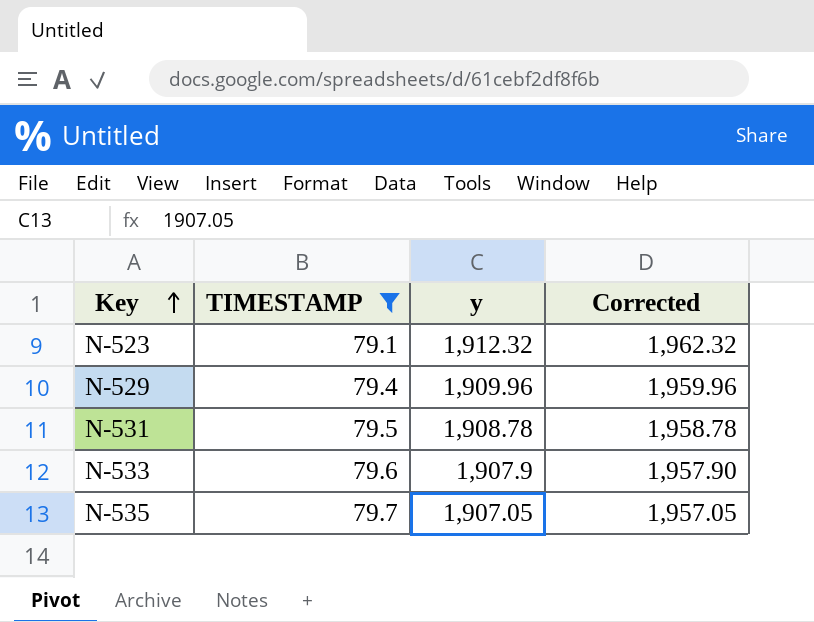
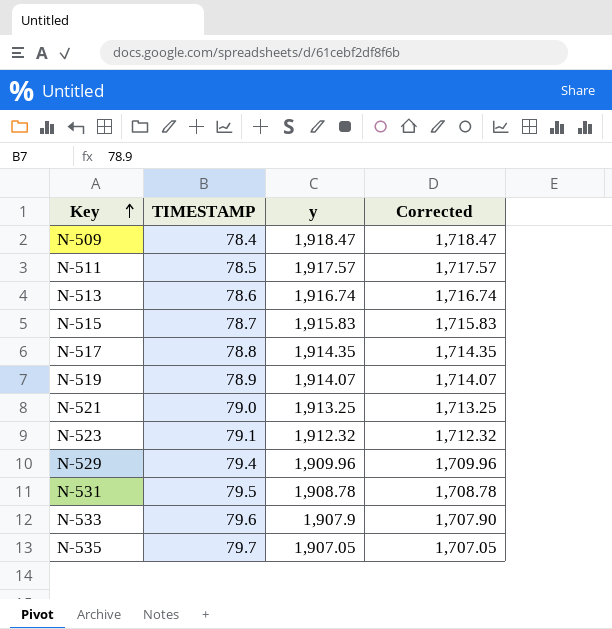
filter: TIMESTAMP >= 79.1 -> none
column Corrected | formula: [y] + 50 -> [y] - 200

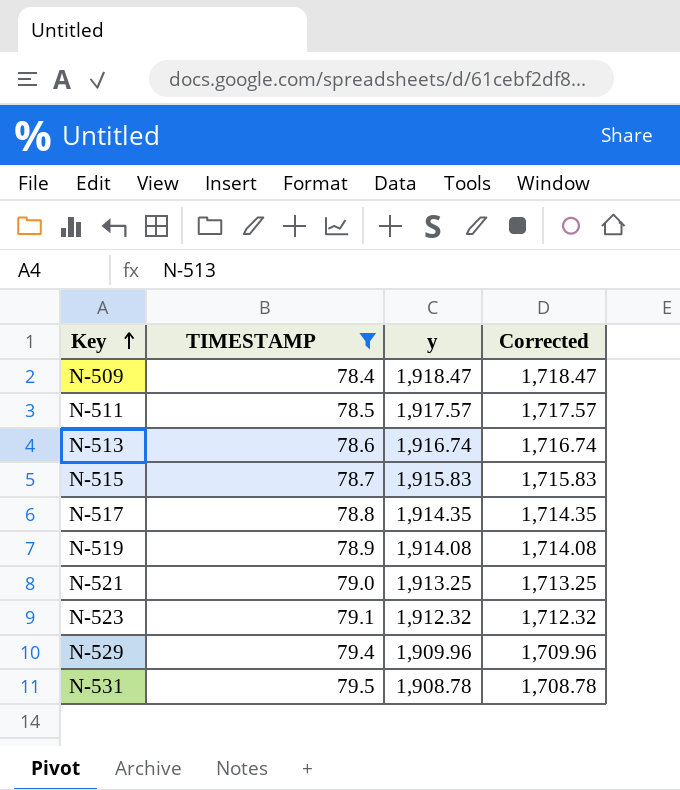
filter: none -> TIMESTAMP <= 79.5
N-519 | y: 1,914.07 -> 1,914.08
N-519 | Corrected: 1,714.07 -> 1,714.08

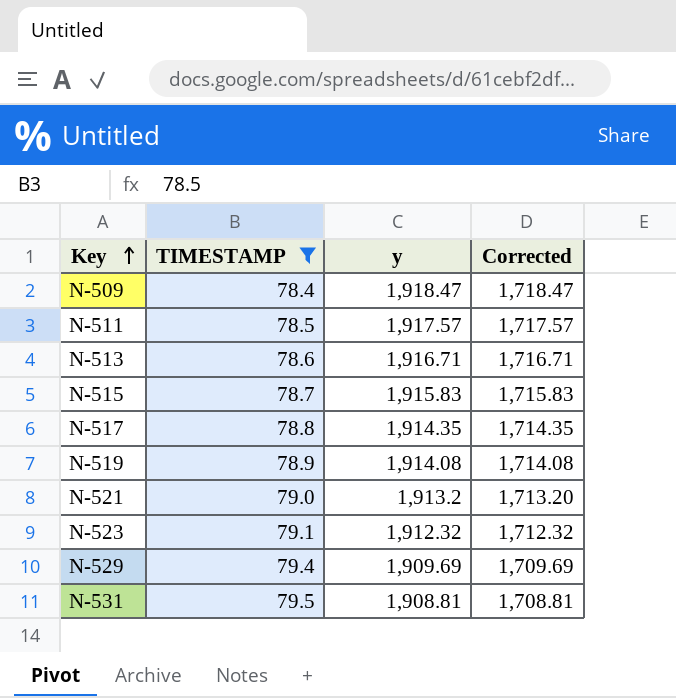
N-513 | y: 1,916.74 -> 1,916.71
N-513 | Corrected: 1,716.74 -> 1,716.71
N-521 | y: 1,913.25 -> 1,913.2
N-521 | Corrected: 1,713.25 -> 1,713.20
N-529 | y: 1,909.96 -> 1,909.69
N-529 | Corrected: 1,709.96 -> 1,709.69
N-531 | y: 1,908.78 -> 1,908.81
N-531 | Corrected: 1,708.78 -> 1,708.81

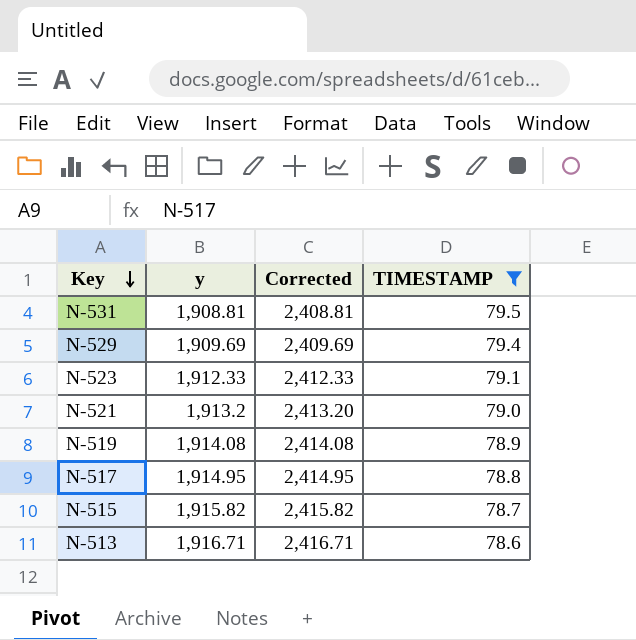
row order: Key ascending -> Key descending
column Corrected | formula: [y] - 200 -> [y] + 500
column TIMESTAMP | position: 2 -> 4
row N-509: 78.4 | 1,918.47 | 1,718.47 -> none
row N-511: 78.5 | 1,917.57 | 1,717.57 -> none
N-523 | y: 1,912.32 -> 1,912.33
N-517 | y: 1,914.35 -> 1,914.95
N-515 | y: 1,915.83 -> 1,915.82

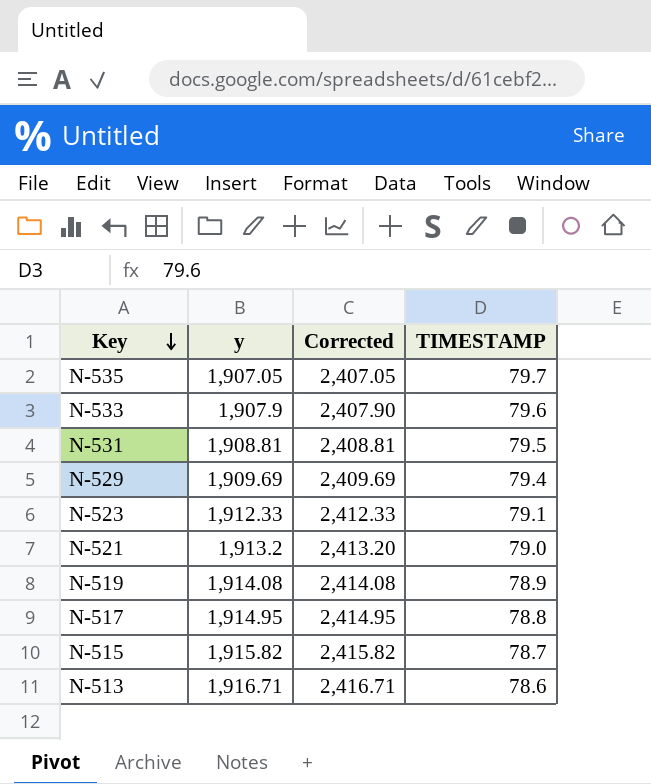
filter: TIMESTAMP <= 79.5 -> none

